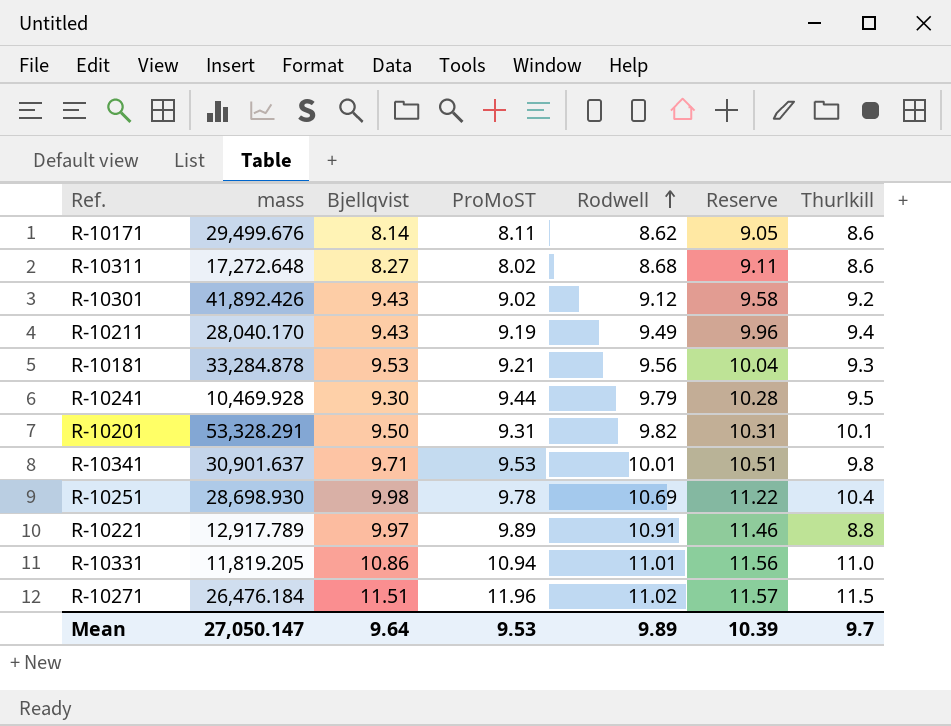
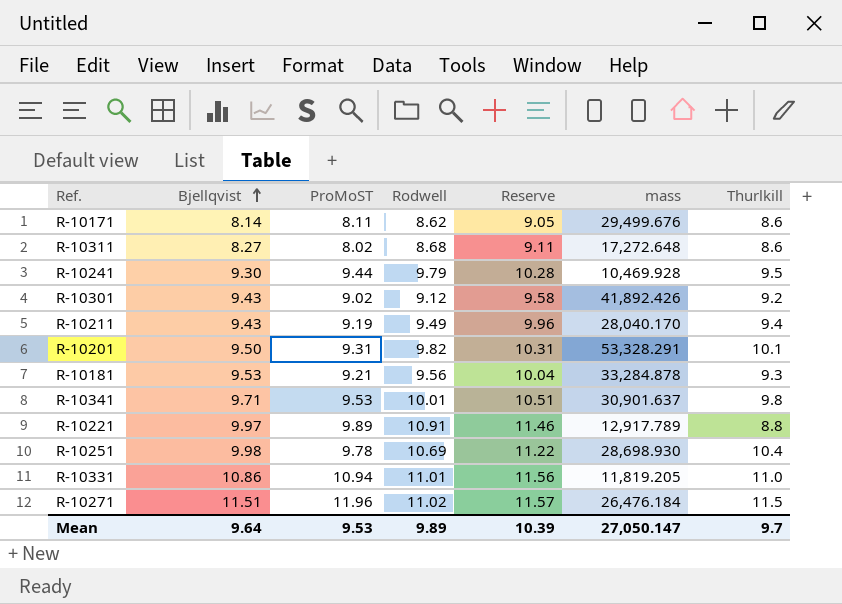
row order: Rodwell ascending -> Bjellqvist ascending
column mass | position: 2 -> 6

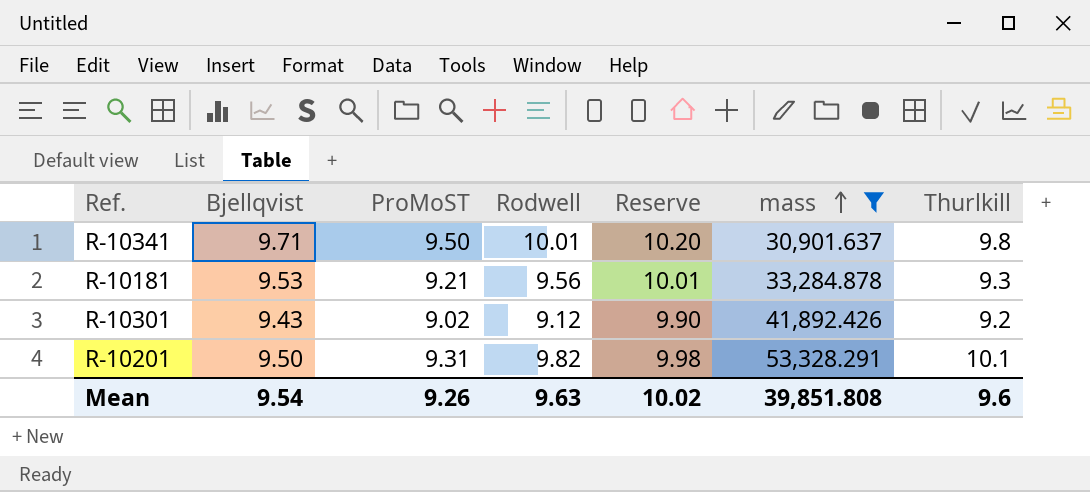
filter: none -> mass >= 30,901.637
row order: Bjellqvist ascending -> mass ascending
column Reserve | formula: [Rodwell] * 1.05 -> [Bjellqvist] * 1.05
R-10341 | ProMoST: 9.53 -> 9.50
Mean | Bjellqvist: 9.64 -> 9.54
Mean | ProMoST: 9.53 -> 9.26
Mean | Rodwell: 9.89 -> 9.63
Mean | Reserve: 10.39 -> 10.02
Mean | mass: 27,050.147 -> 39,851.808
Mean | Thurlkill: 9.7 -> 9.6

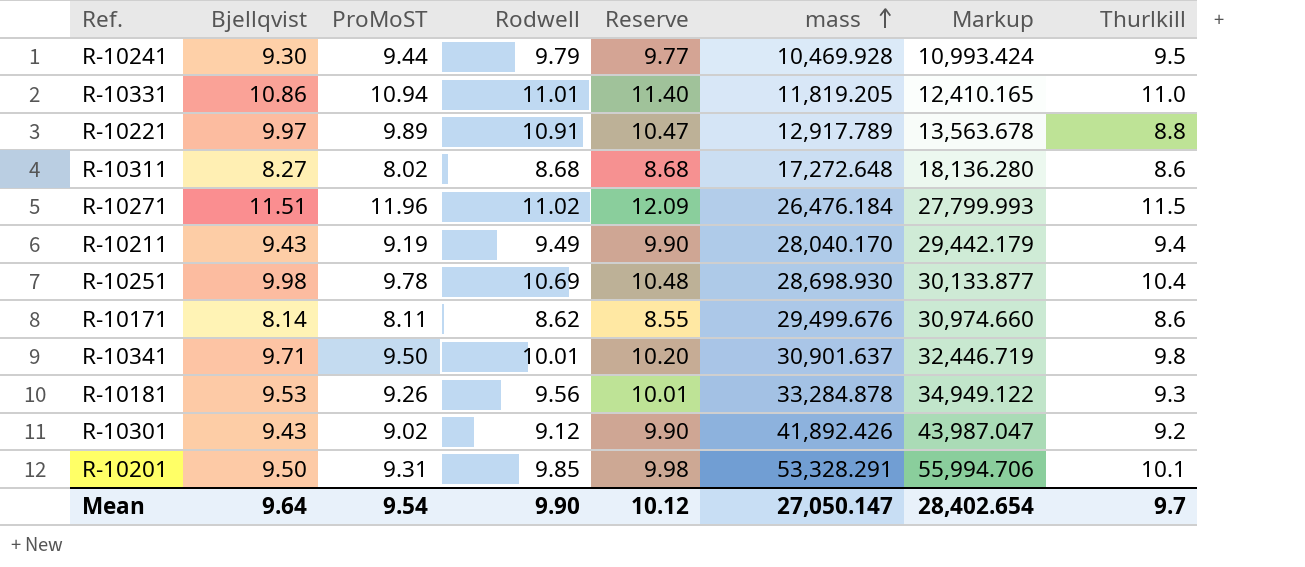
filter: mass >= 30,901.637 -> none
column Markup | formula: none -> [mass] * 1.05
R-10181 | ProMoST: 9.21 -> 9.26
R-10201 | Rodwell: 9.82 -> 9.85
Mean | Bjellqvist: 9.54 -> 9.64
Mean | ProMoST: 9.26 -> 9.54
Mean | Rodwell: 9.63 -> 9.90
Mean | Reserve: 10.02 -> 10.12
Mean | mass: 39,851.808 -> 27,050.147
Mean | Thurlkill: 9.6 -> 9.7

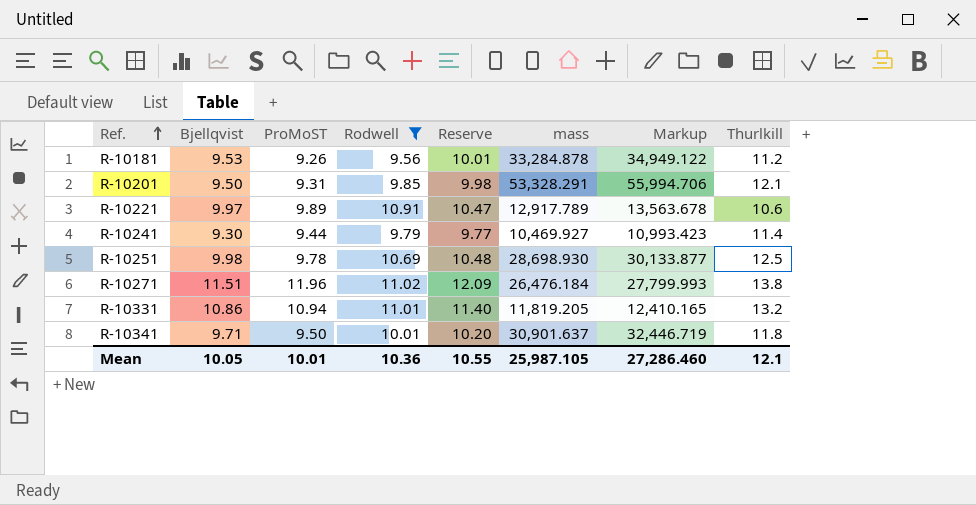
filter: none -> Rodwell >= 9.56
row order: mass ascending -> Ref. ascending
R-10181 | Thurlkill: 9.3 -> 11.2
R-10201 | Thurlkill: 10.1 -> 12.1
R-10221 | Thurlkill: 8.8 -> 10.6
R-10241 | mass: 10,469.928 -> 10,469.927
R-10241 | Markup: 10,993.424 -> 10,993.423
R-10241 | Thurlkill: 9.5 -> 11.4
R-10251 | Thurlkill: 10.4 -> 12.5
R-10271 | Thurlkill: 11.5 -> 13.8
R-10331 | Thurlkill: 11.0 -> 13.2
R-10341 | Thurlkill: 9.8 -> 11.8
Mean | Bjellqvist: 9.64 -> 10.05
Mean | ProMoST: 9.54 -> 10.01
Mean | Rodwell: 9.90 -> 10.36
Mean | Reserve: 10.12 -> 10.55
Mean | mass: 27,050.147 -> 25,987.105
Mean | Markup: 28,402.654 -> 27,286.460
Mean | Thurlkill: 9.7 -> 12.1

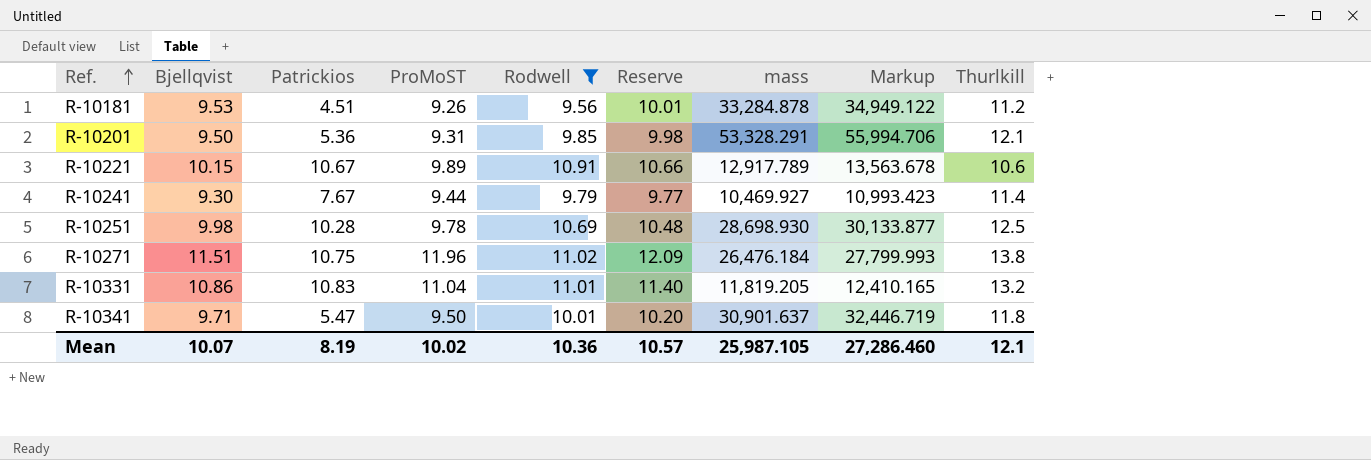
column Patrickios | position: none -> 3
R-10221 | Bjellqvist: 9.97 -> 10.15
R-10221 | Reserve: 10.47 -> 10.66
R-10331 | ProMoST: 10.94 -> 11.04
Mean | Bjellqvist: 10.05 -> 10.07
Mean | ProMoST: 10.01 -> 10.02
Mean | Reserve: 10.55 -> 10.57

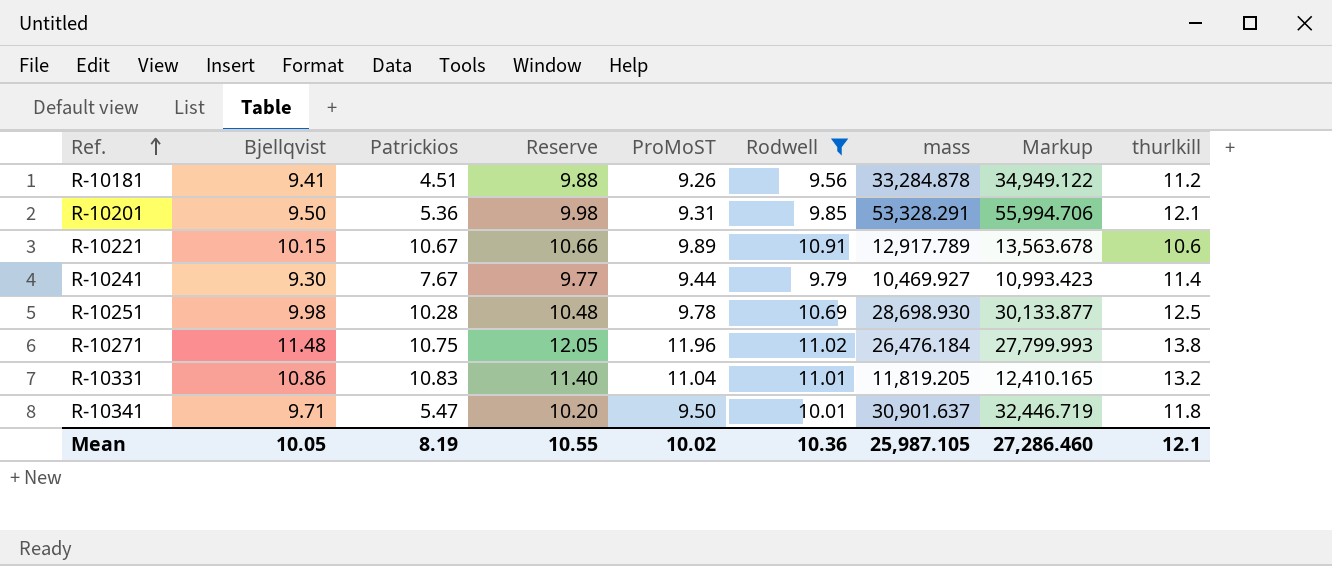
column Reserve | position: 6 -> 4
column name: Thurlkill -> thurlkill
R-10181 | Bjellqvist: 9.53 -> 9.41
R-10181 | Reserve: 10.01 -> 9.88
R-10271 | Bjellqvist: 11.51 -> 11.48
R-10271 | Reserve: 12.09 -> 12.05
Mean | Bjellqvist: 10.07 -> 10.05
Mean | Reserve: 10.57 -> 10.55

